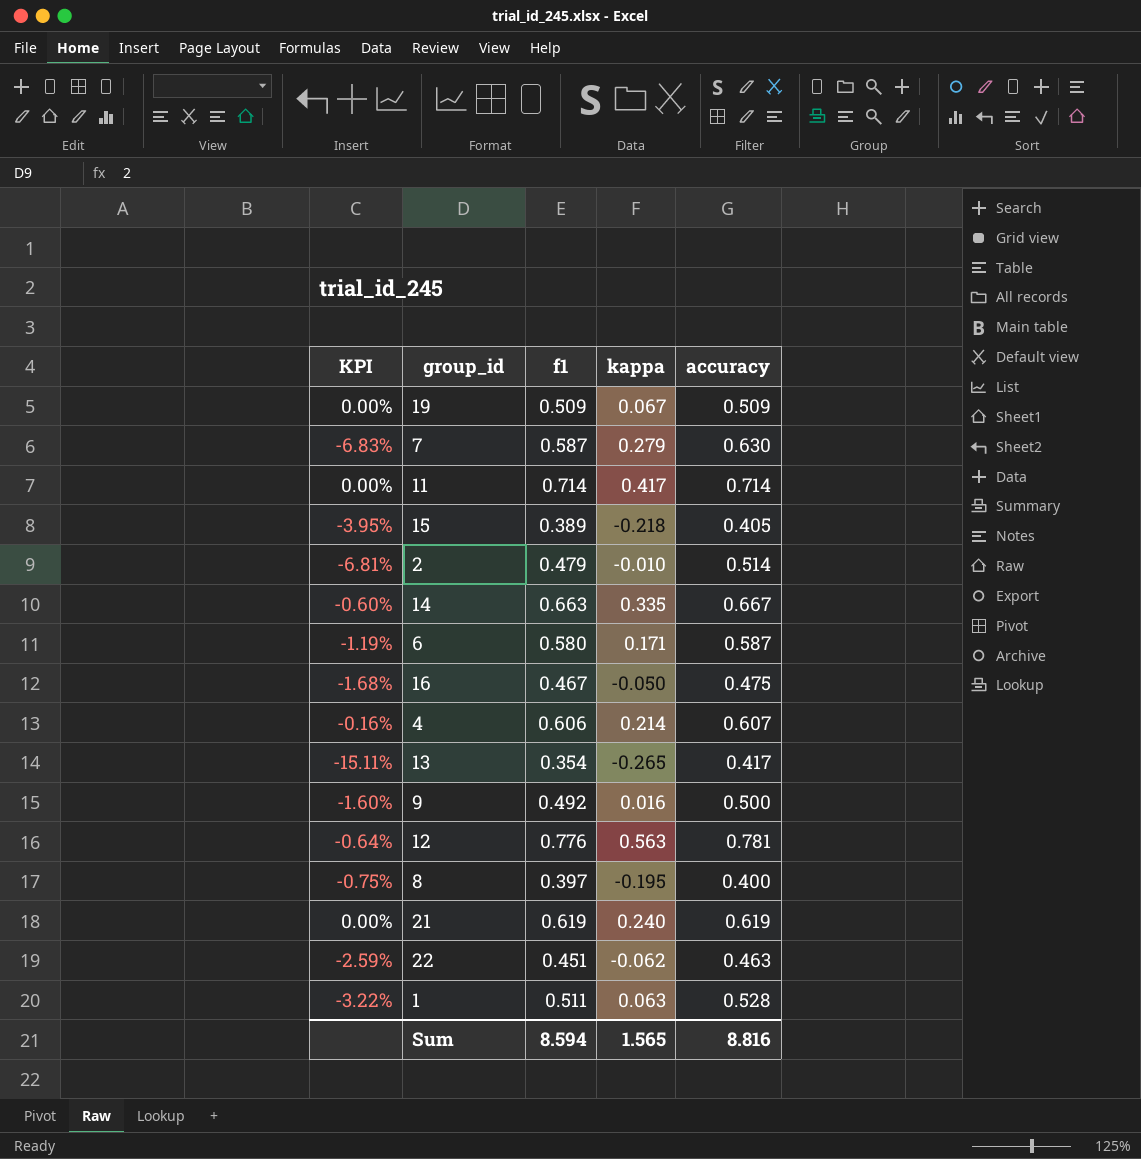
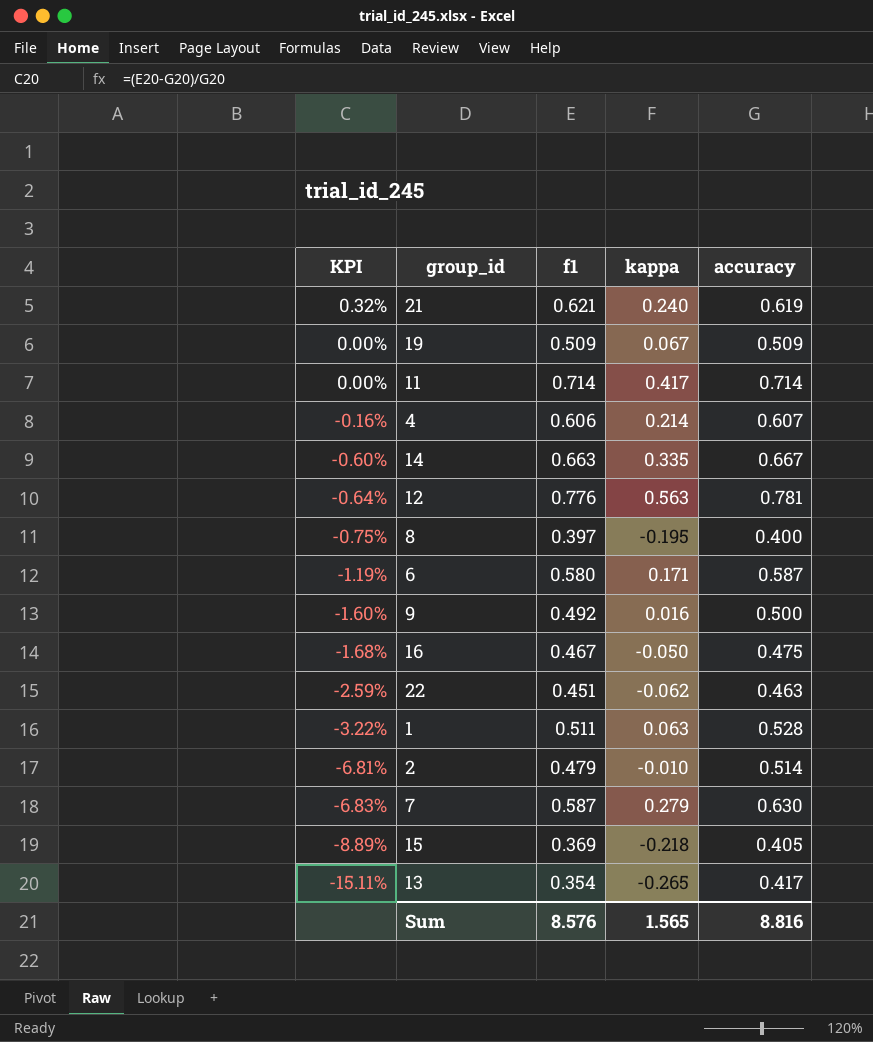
row order: none -> KPI descending
21 | KPI: 0.00% -> 0.32%
21 | f1: 0.619 -> 0.621
15 | KPI: -3.95% -> -8.89%
15 | f1: 0.389 -> 0.369
Sum | f1: 8.594 -> 8.576

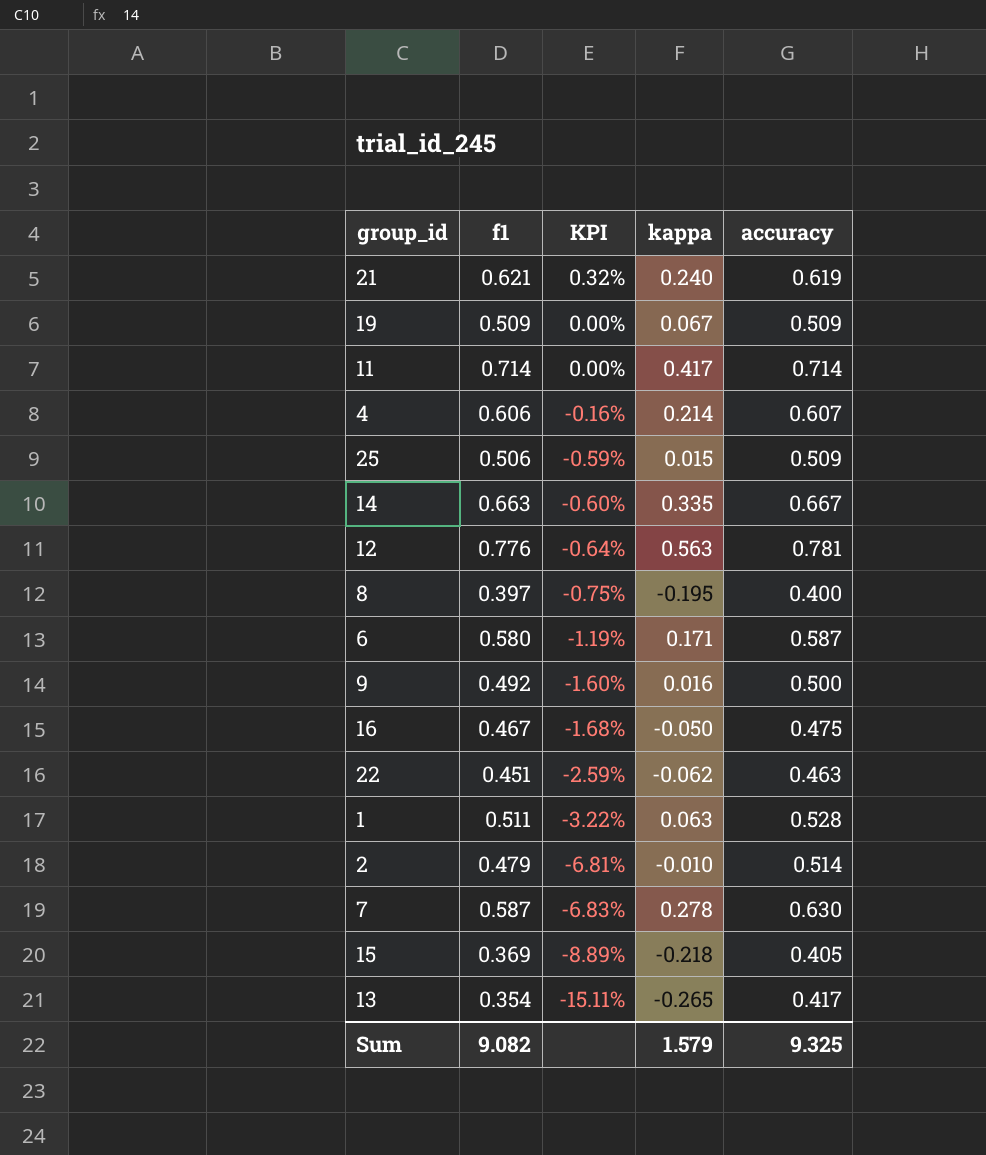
column KPI | position: 1 -> 3
row 25: none -> 0.506 | -0.59% | 0.015 | 0.509
7 | kappa: 0.279 -> 0.278
Sum | f1: 8.576 -> 9.082
Sum | kappa: 1.565 -> 1.579
Sum | accuracy: 8.816 -> 9.325

